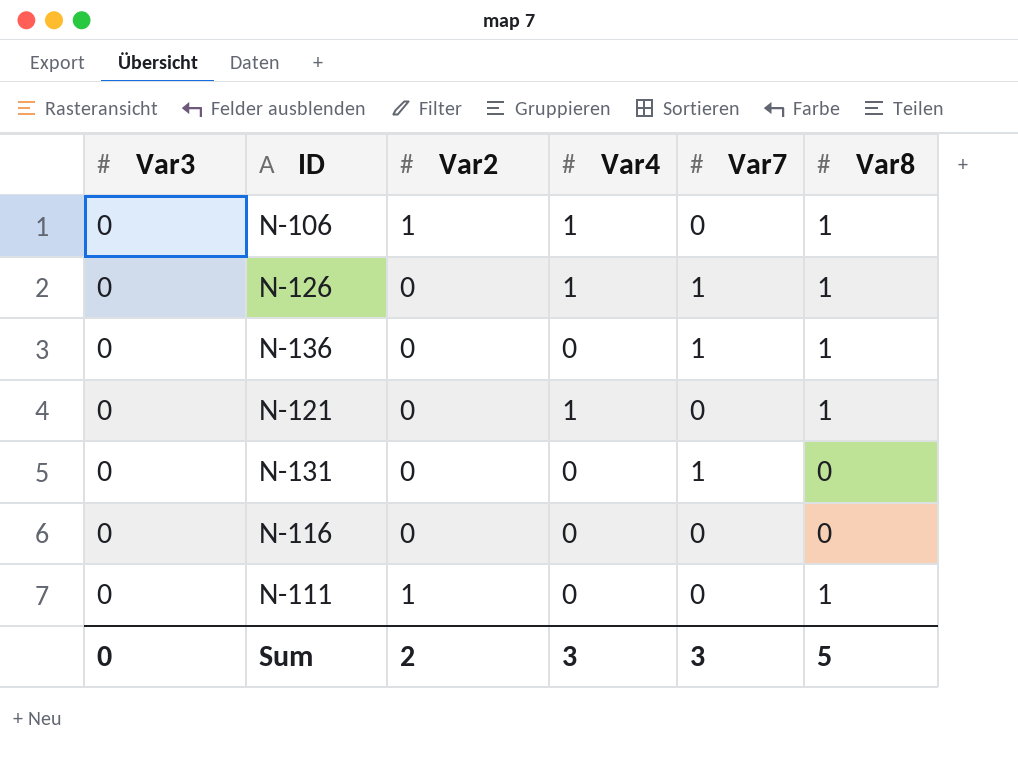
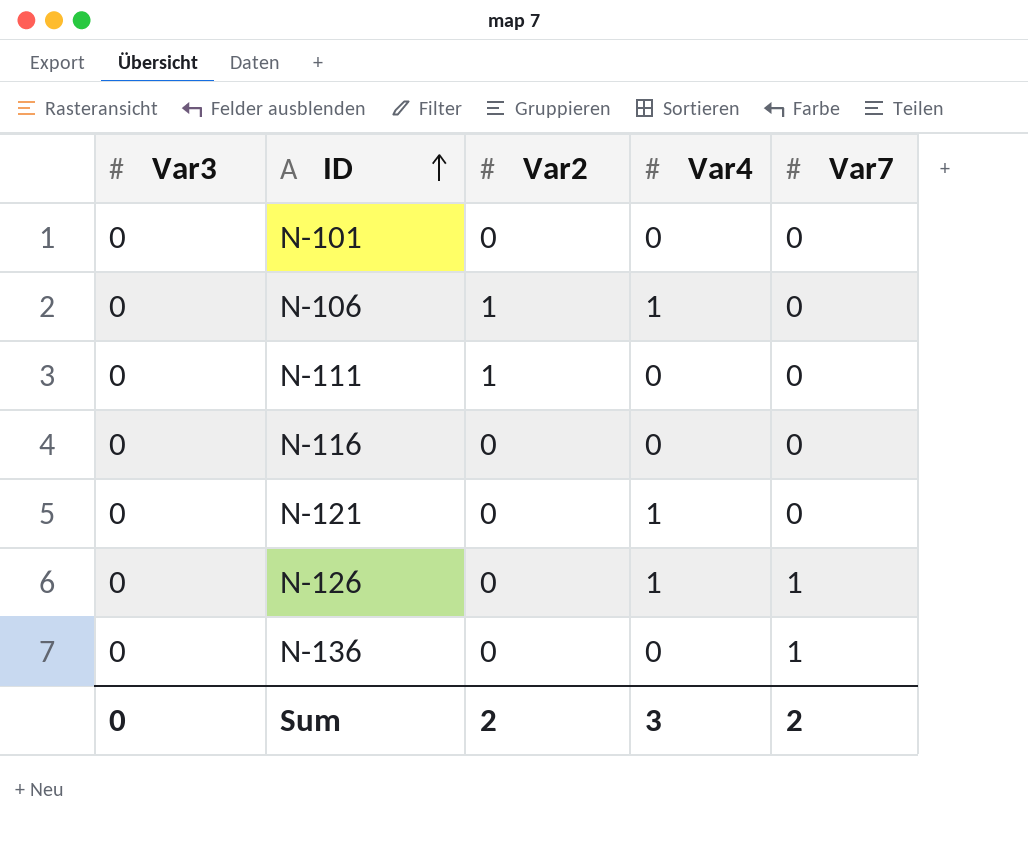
row order: none -> ID ascending
column Var8 | position: 6 -> none
row N-131: 0 | 0 | 0 | 1 | 0 -> none
row N-101: none -> 0 | 0 | 0 | 0
Sum | Var7: 3 -> 2

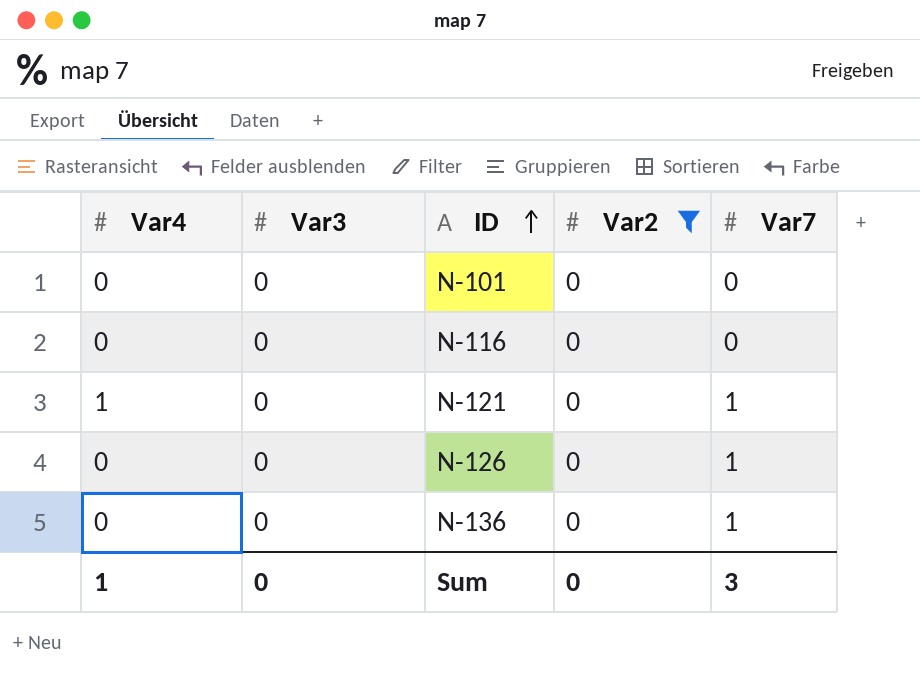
filter: none -> Var2 = 0
column Var4 | position: 4 -> 1
N-121 | Var7: 0 -> 1
N-126 | Var4: 1 -> 0
Sum | Var4: 3 -> 1
Sum | Var2: 2 -> 0
Sum | Var7: 2 -> 3

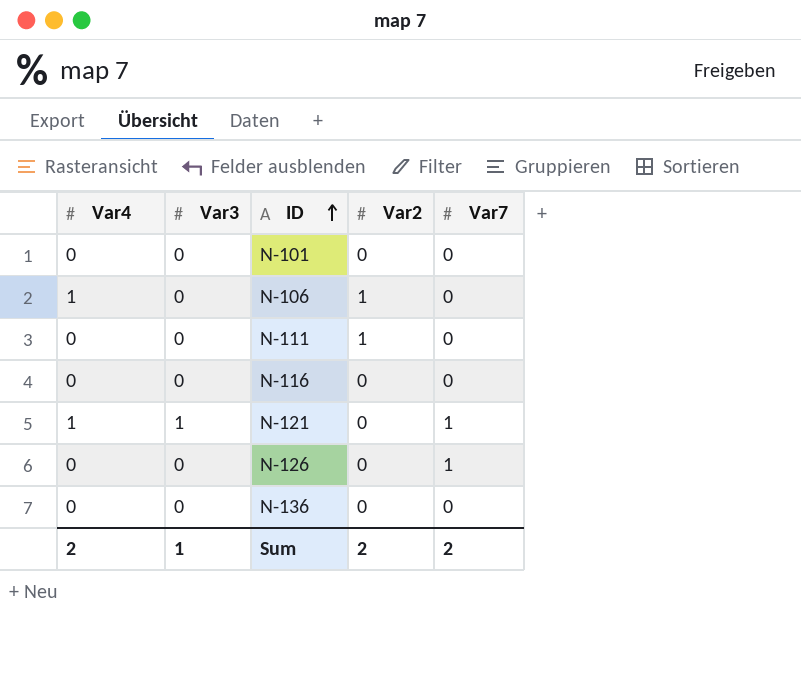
filter: Var2 = 0 -> none
N-121 | Var3: 0 -> 1
N-136 | Var7: 1 -> 0
Sum | Var4: 1 -> 2
Sum | Var3: 0 -> 1
Sum | Var2: 0 -> 2
Sum | Var7: 3 -> 2

